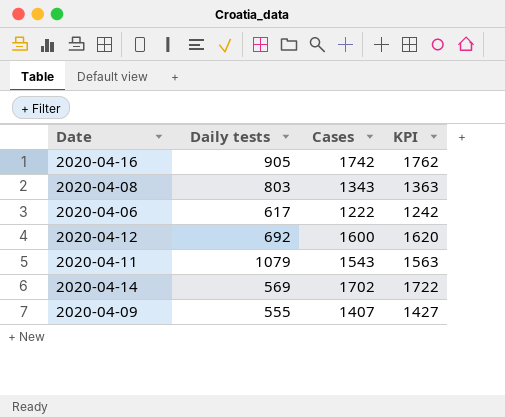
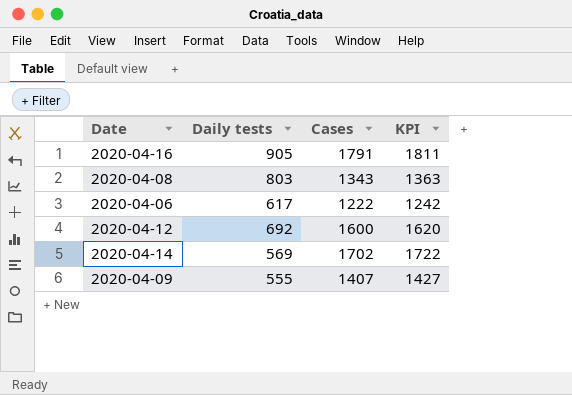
row 2020-04-11: 1079 | 1543 | 1563 -> none
2020-04-16 | Cases: 1742 -> 1791
2020-04-16 | KPI: 1762 -> 1811

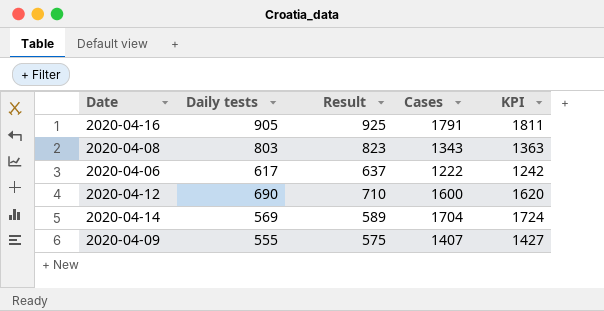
column Result | formula: none -> [Daily tests] + 20
2020-04-12 | Daily tests: 692 -> 690
2020-04-14 | Cases: 1702 -> 1704
2020-04-14 | KPI: 1722 -> 1724

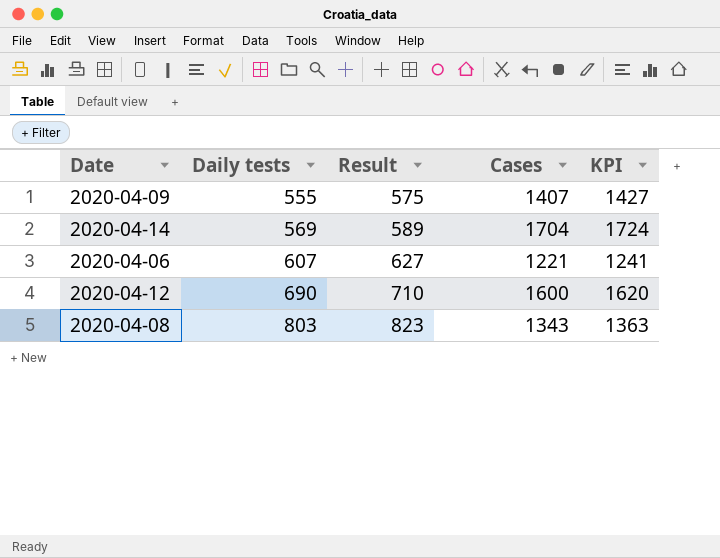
row order: none -> Daily tests ascending
row 2020-04-16: 905 | 925 | 1791 | 1811 -> none
2020-04-06 | Daily tests: 617 -> 607
2020-04-06 | Result: 637 -> 627
2020-04-06 | Cases: 1222 -> 1221
2020-04-06 | KPI: 1242 -> 1241

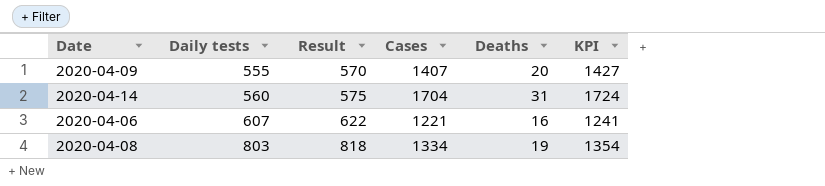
column Result | formula: [Daily tests] + 20 -> [Daily tests] + 15
column Deaths | position: none -> 5
row 2020-04-12: 690 | 710 | 1600 | 1620 -> none
2020-04-14 | Daily tests: 569 -> 560
2020-04-08 | Cases: 1343 -> 1334
2020-04-08 | KPI: 1363 -> 1354

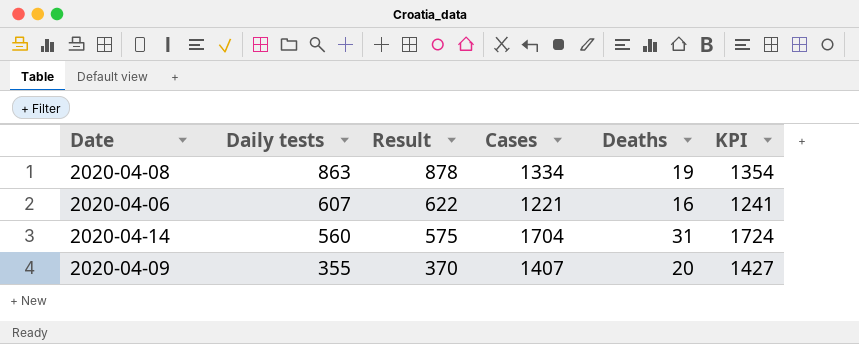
row order: Daily tests ascending -> Daily tests descending
2020-04-08 | Daily tests: 803 -> 863
2020-04-08 | Result: 818 -> 878
2020-04-09 | Daily tests: 555 -> 355
2020-04-09 | Result: 570 -> 370

